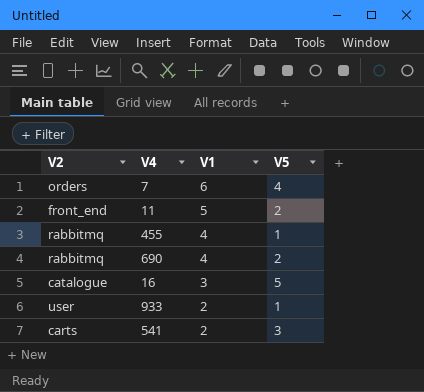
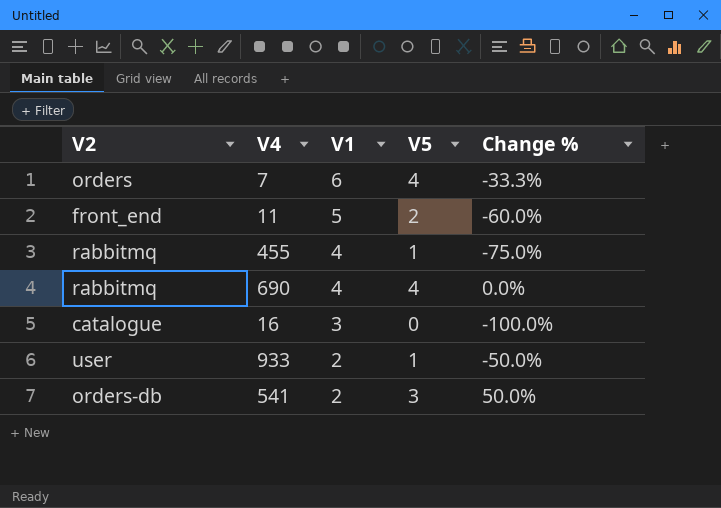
column Change % | formula: none -> ([V5] - [V1]) / [V1]
690 | V5: 2 -> 4
16 | V5: 5 -> 0
541 | V2: carts -> orders-db

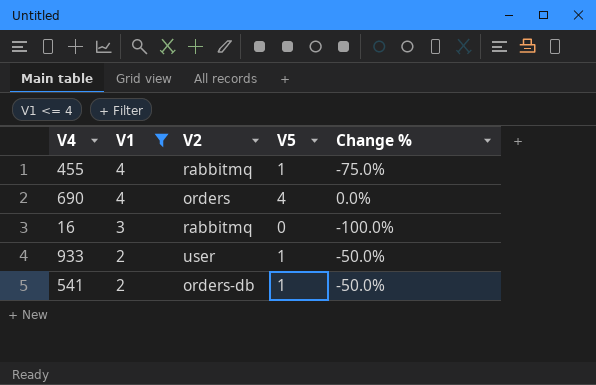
filter: none -> V1 <= 4
column V2 | position: 1 -> 3
690 | V2: rabbitmq -> orders
16 | V2: catalogue -> rabbitmq
541 | V5: 3 -> 1
541 | Change %: 50.0% -> -50.0%

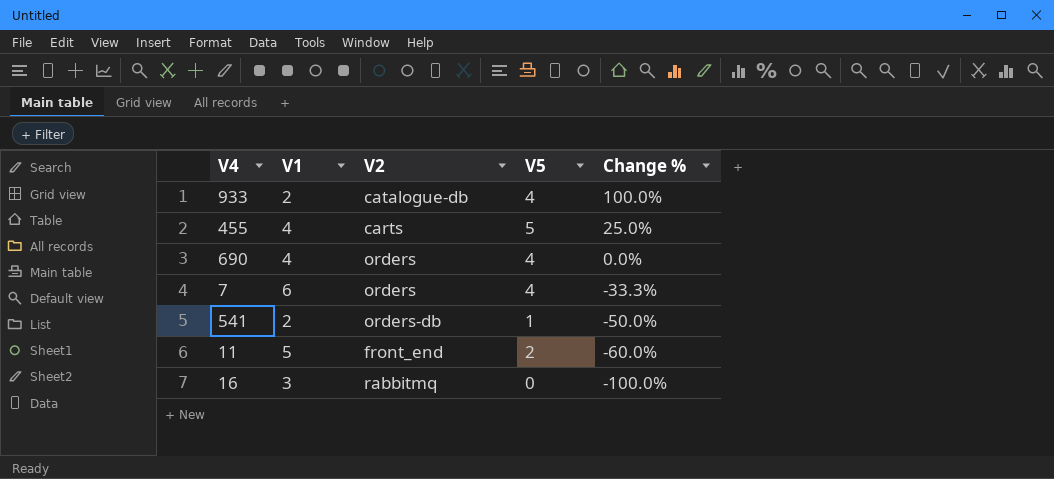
filter: V1 <= 4 -> none
row order: V1 descending -> Change % descending
933 | V2: user -> catalogue-db
933 | V5: 1 -> 4
933 | Change %: -50.0% -> 100.0%
455 | V2: rabbitmq -> carts
455 | V5: 1 -> 5
455 | Change %: -75.0% -> 25.0%

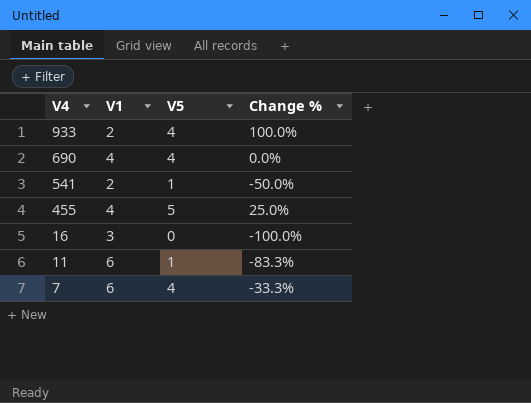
row order: Change % descending -> V4 descending
column V2 | position: 3 -> none
11 | V1: 5 -> 6
11 | V5: 2 -> 1
11 | Change %: -60.0% -> -83.3%

